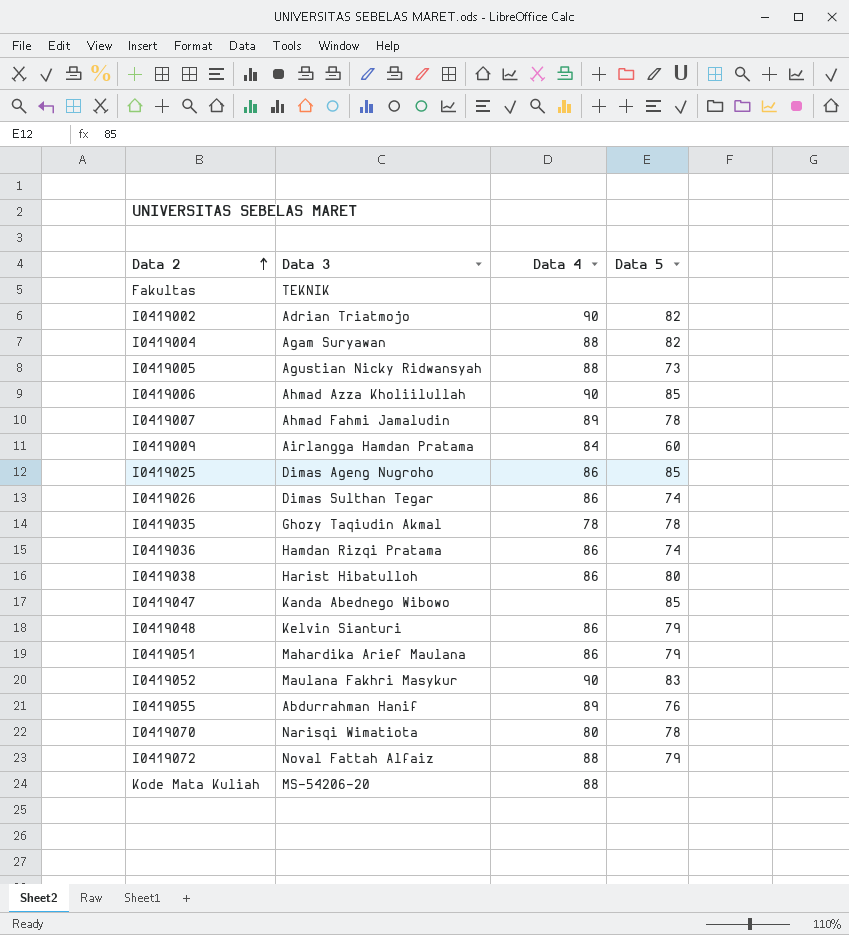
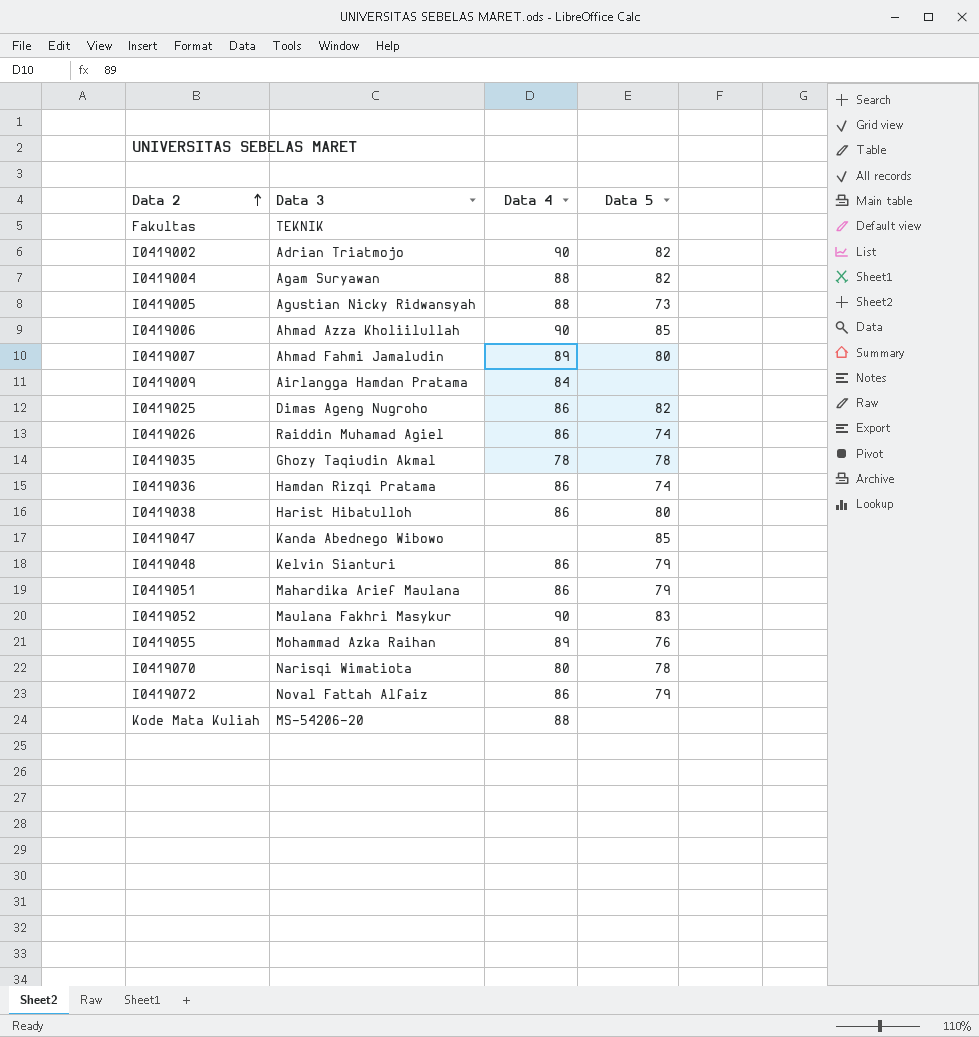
I0419007 | Data 5: 78 -> 80
I0419009 | Data 5: 60 -> none
I0419025 | Data 5: 85 -> 82
I0419026 | Data 3: Dimas Sulthan Tegar -> Raiddin Muhamad Agiel
I0419055 | Data 3: Abdurrahman Hanif -> Mohammad Azka Raihan
I0419072 | Data 4: 88 -> 86

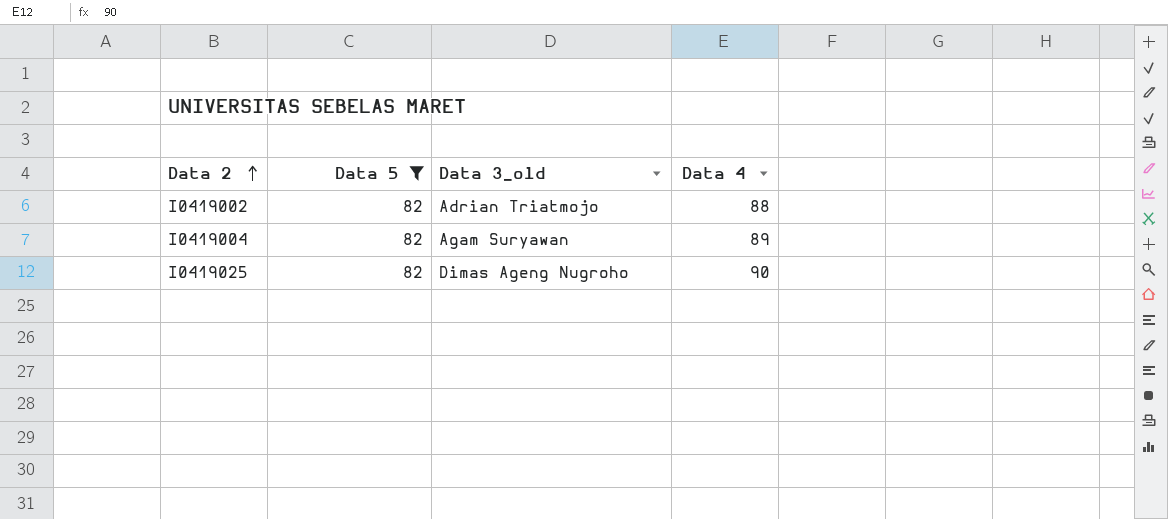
filter: none -> Data 5 = 82
column Data 5 | position: 4 -> 2
column name: Data 3 -> Data 3_old
I0419002 | Data 4: 90 -> 88
I0419004 | Data 4: 88 -> 89
I0419025 | Data 4: 86 -> 90

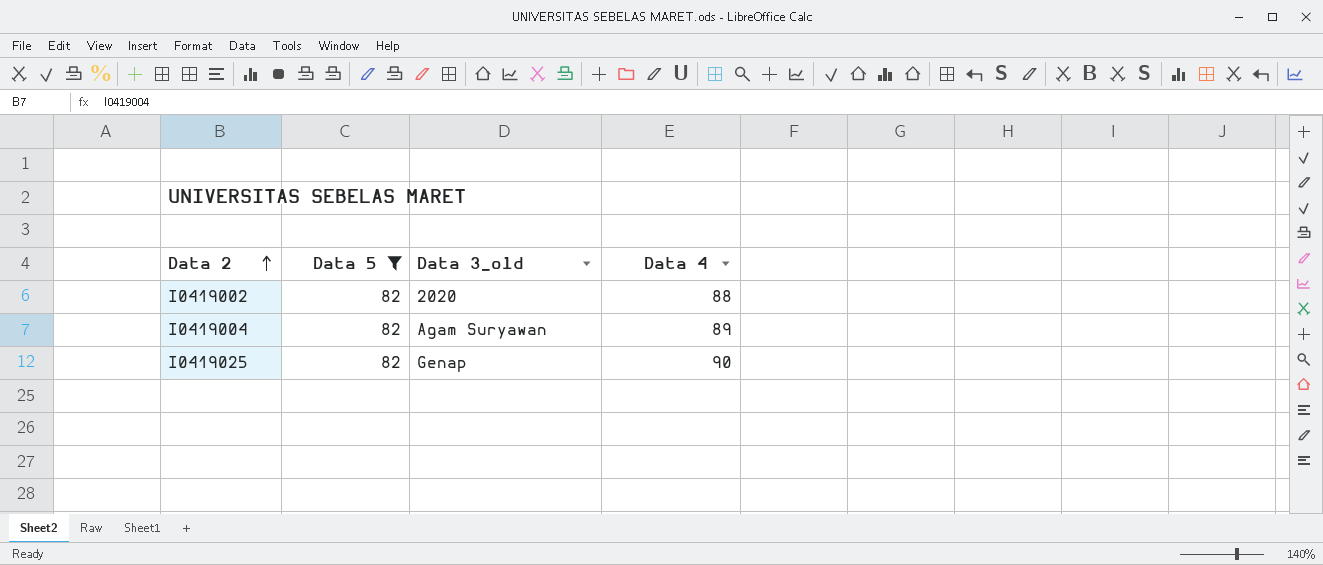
I0419002 | Data 3_old: Adrian Triatmojo -> 2020
I0419025 | Data 3_old: Dimas Ageng Nugroho -> Genap

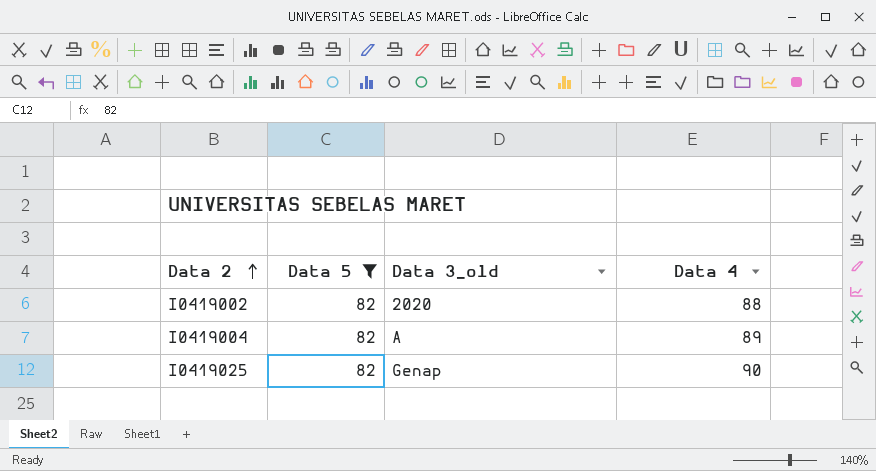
I0419004 | Data 3_old: Agam Suryawan -> A

